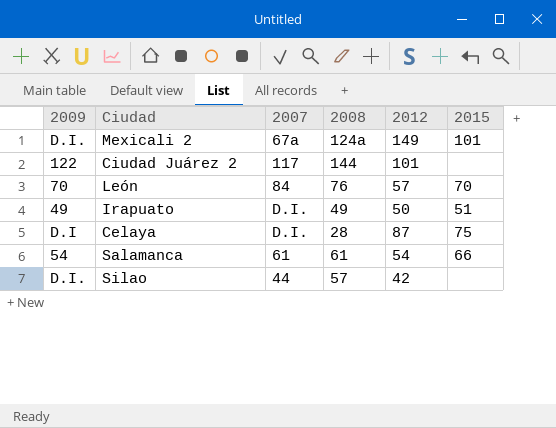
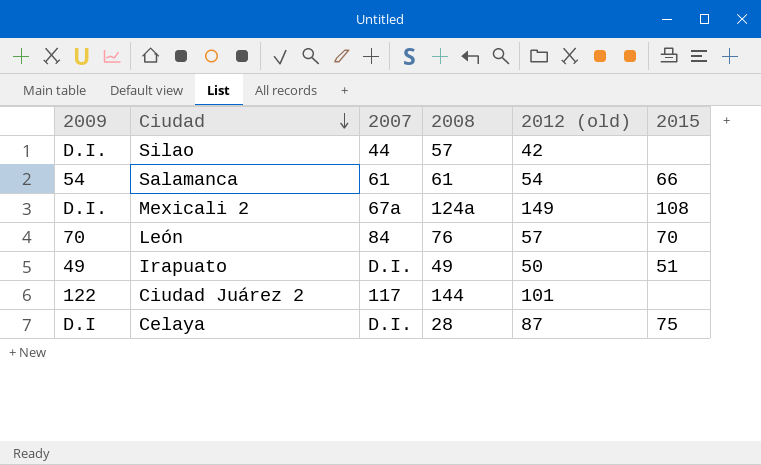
row order: none -> Ciudad descending
column name: 2012 -> 2012 (old)
Mexicali 2 | 2015: 101 -> 108

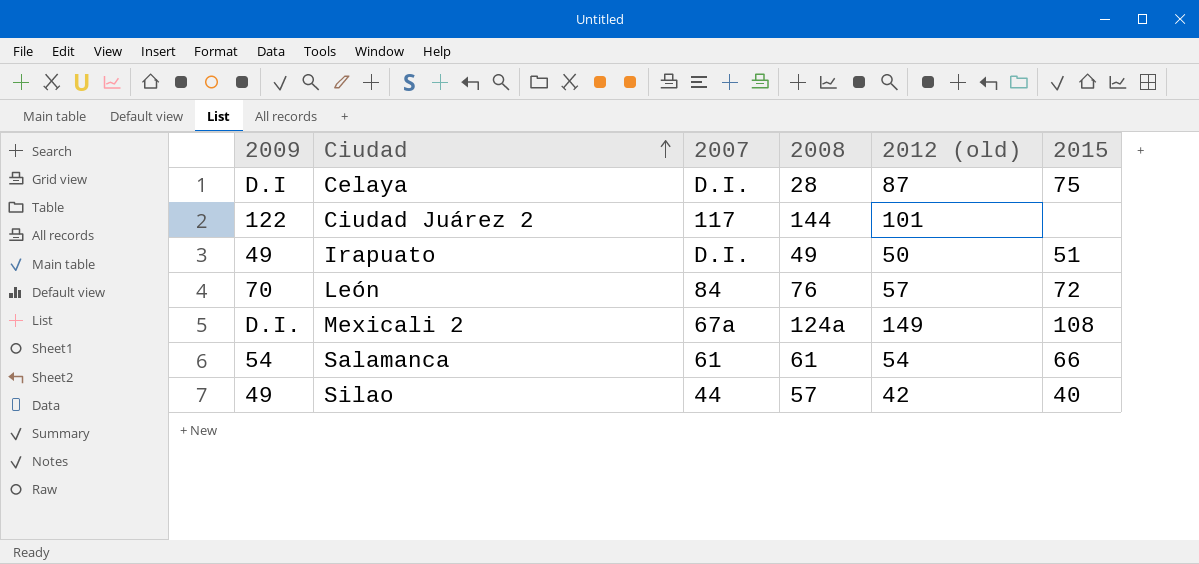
row order: Ciudad descending -> Ciudad ascending
León | 2015: 70 -> 72
Silao | 2009: D.I. -> 49
Silao | 2015: none -> 40

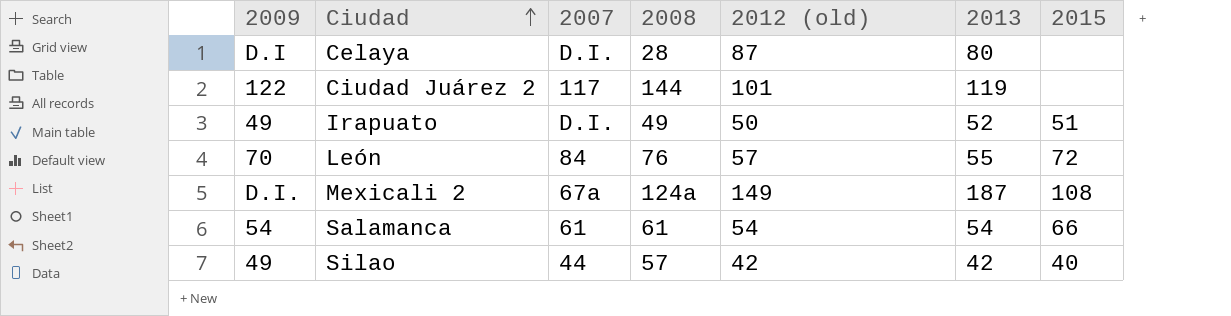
column 2013 | position: none -> 6
Celaya | 2015: 75 -> none

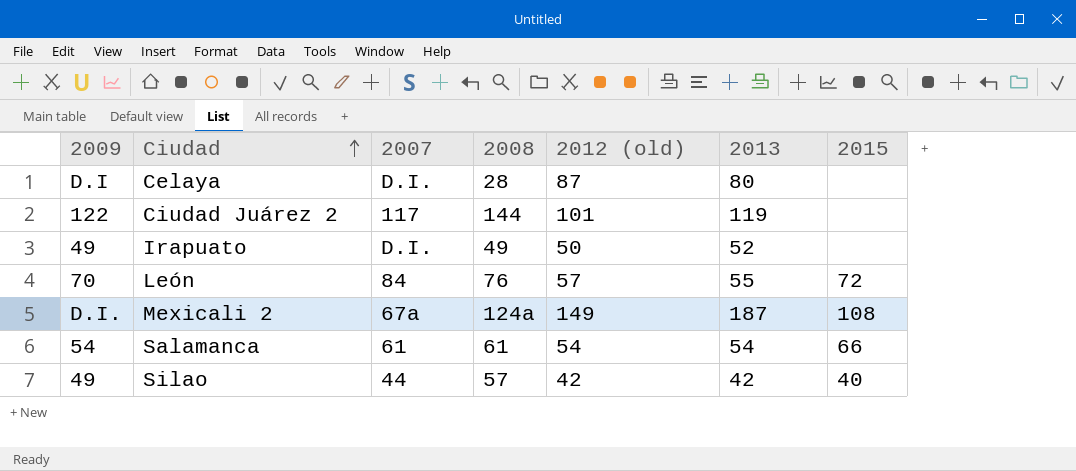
Irapuato | 2015: 51 -> none

